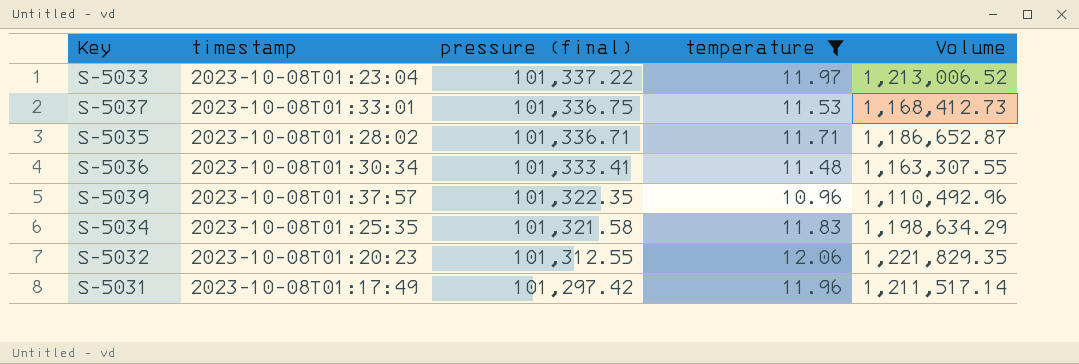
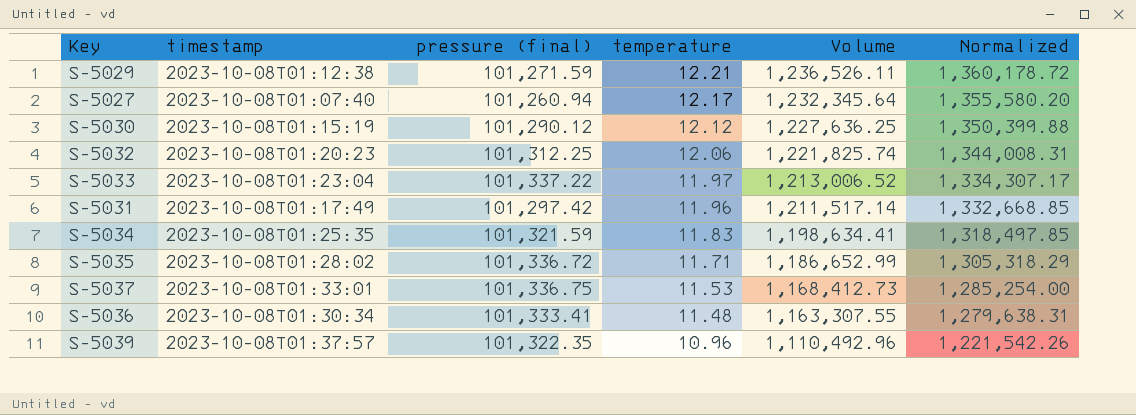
filter: temperature <= 12.06 -> none
row order: pressure (final) descending -> temperature descending
column Normalized | formula: none -> [Volume] * 1.1
S-5032 | pressure (final): 101,312.55 -> 101,312.25
S-5032 | Volume: 1,221,829.35 -> 1,221,825.74
S-5034 | pressure (final): 101,321.58 -> 101,321.59
S-5034 | Volume: 1,198,634.29 -> 1,198,634.41
S-5035 | pressure (final): 101,336.71 -> 101,336.72
S-5035 | Volume: 1,186,652.87 -> 1,186,652.99

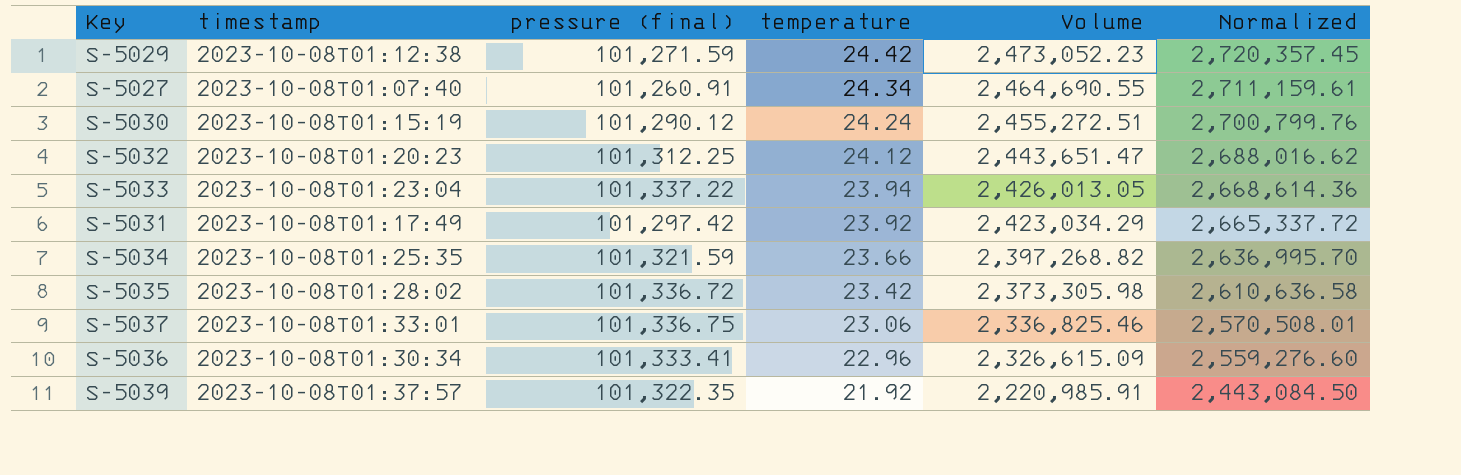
S-5029 | temperature: 12.21 -> 24.42
S-5029 | Volume: 1,236,526.11 -> 2,473,052.23
S-5029 | Normalized: 1,360,178.72 -> 2,720,357.45
S-5027 | pressure (final): 101,260.94 -> 101,260.91
S-5027 | temperature: 12.17 -> 24.34
S-5027 | Volume: 1,232,345.64 -> 2,464,690.55
S-5027 | Normalized: 1,355,580.20 -> 2,711,159.61
S-5030 | temperature: 12.12 -> 24.24
S-5030 | Volume: 1,227,636.25 -> 2,455,272.51
S-5030 | Normalized: 1,350,399.88 -> 2,700,799.76
S-5032 | temperature: 12.06 -> 24.12
S-5032 | Volume: 1,221,825.74 -> 2,443,651.47
S-5032 | Normalized: 1,344,008.31 -> 2,688,016.62
S-5033 | temperature: 11.97 -> 23.94
S-5033 | Volume: 1,213,006.52 -> 2,426,013.05
S-5033 | Normalized: 1,334,307.17 -> 2,668,614.36
S-5031 | temperature: 11.96 -> 23.92
S-5031 | Volume: 1,211,517.14 -> 2,423,034.29
S-5031 | Normalized: 1,332,668.85 -> 2,665,337.72
S-5034 | temperature: 11.83 -> 23.66
S-5034 | Volume: 1,198,634.41 -> 2,397,268.82
S-5034 | Normalized: 1,318,497.85 -> 2,636,995.70
S-5035 | temperature: 11.71 -> 23.42
S-5035 | Volume: 1,186,652.99 -> 2,373,305.98
S-5035 | Normalized: 1,305,318.29 -> 2,610,636.58
S-5037 | temperature: 11.53 -> 23.06
S-5037 | Volume: 1,168,412.73 -> 2,336,825.46
S-5037 | Normalized: 1,285,254.00 -> 2,570,508.01
S-5036 | temperature: 11.48 -> 22.96
S-5036 | Volume: 1,163,307.55 -> 2,326,615.09
S-5036 | Normalized: 1,279,638.31 -> 2,559,276.60
S-5039 | temperature: 10.96 -> 21.92
S-5039 | Volume: 1,110,492.96 -> 2,220,985.91
S-5039 | Normalized: 1,221,542.26 -> 2,443,084.50

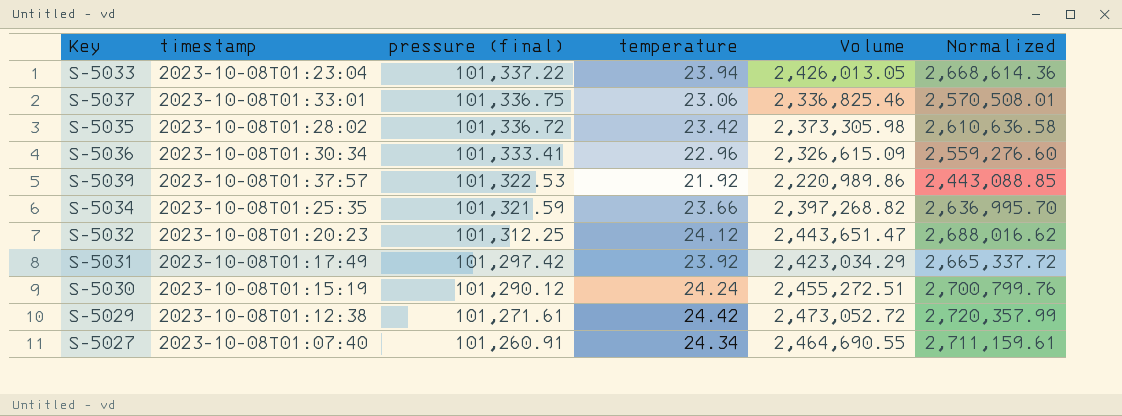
row order: temperature descending -> pressure (final) descending
S-5039 | pressure (final): 101,322.35 -> 101,322.53
S-5039 | Volume: 2,220,985.91 -> 2,220,989.86
S-5039 | Normalized: 2,443,084.50 -> 2,443,088.85
S-5029 | pressure (final): 101,271.59 -> 101,271.61
S-5029 | Volume: 2,473,052.23 -> 2,473,052.72
S-5029 | Normalized: 2,720,357.45 -> 2,720,357.99

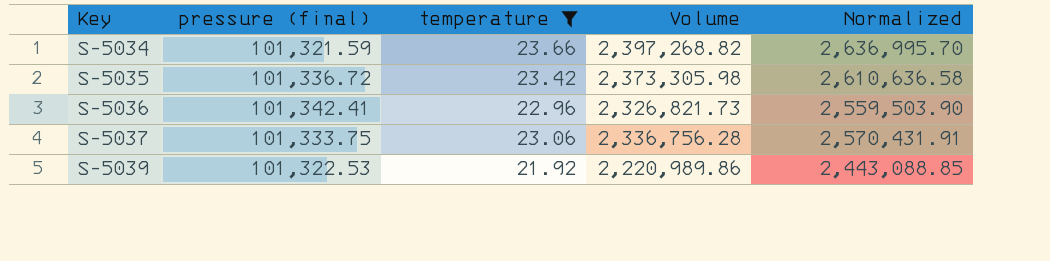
filter: none -> temperature <= 23.66
row order: pressure (final) descending -> Key ascending
column timestamp | position: 2 -> none
S-5036 | pressure (final): 101,333.41 -> 101,342.41
S-5036 | Volume: 2,326,615.09 -> 2,326,821.73
S-5036 | Normalized: 2,559,276.60 -> 2,559,503.90
S-5037 | pressure (final): 101,336.75 -> 101,333.75
S-5037 | Volume: 2,336,825.46 -> 2,336,756.28
S-5037 | Normalized: 2,570,508.01 -> 2,570,431.91

